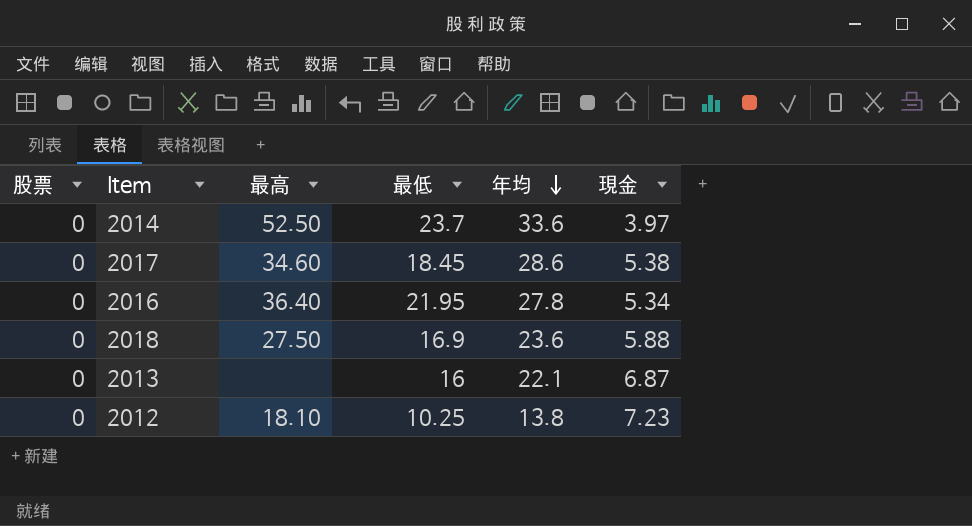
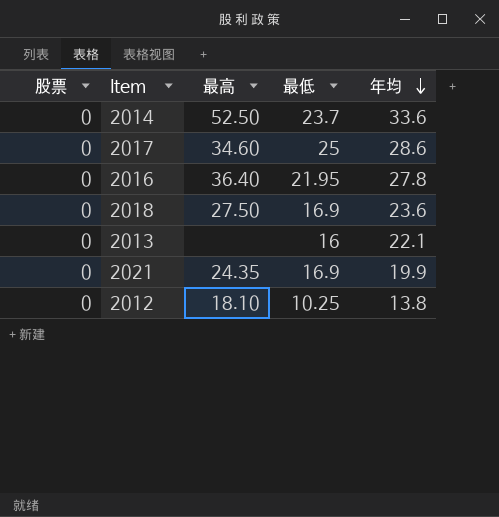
column 現金 | position: 6 -> none
2017 | 最低: 18.45 -> 25
row 2021: none -> 0 | 24.35 | 16.9 | 19.9

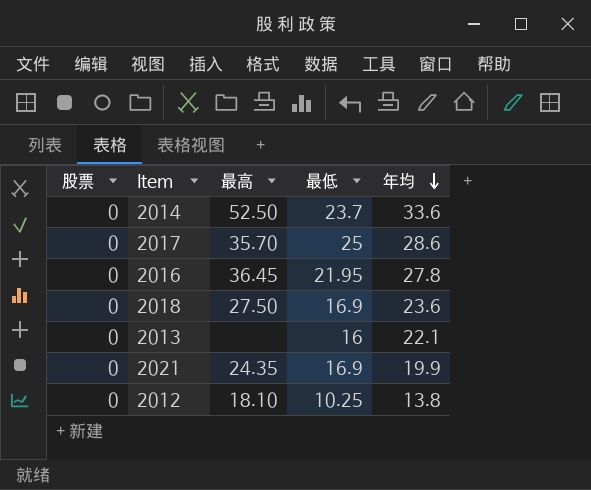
2017 | 最高: 34.60 -> 35.70
2016 | 最高: 36.40 -> 36.45

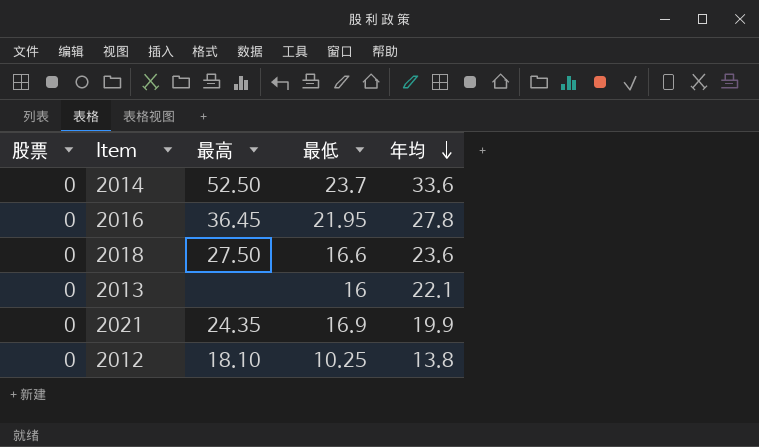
row 2017: 0 | 35.70 | 25 | 28.6 -> none
2018 | 最低: 16.9 -> 16.6

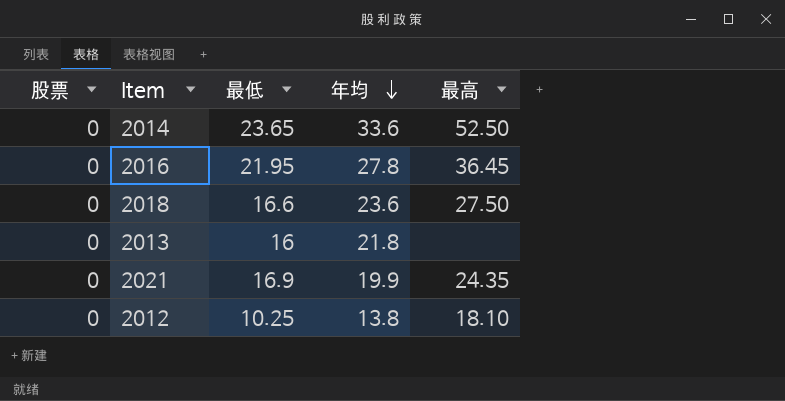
column 最高 | position: 3 -> 5
2014 | 最低: 23.7 -> 23.65
2013 | 年均: 22.1 -> 21.8

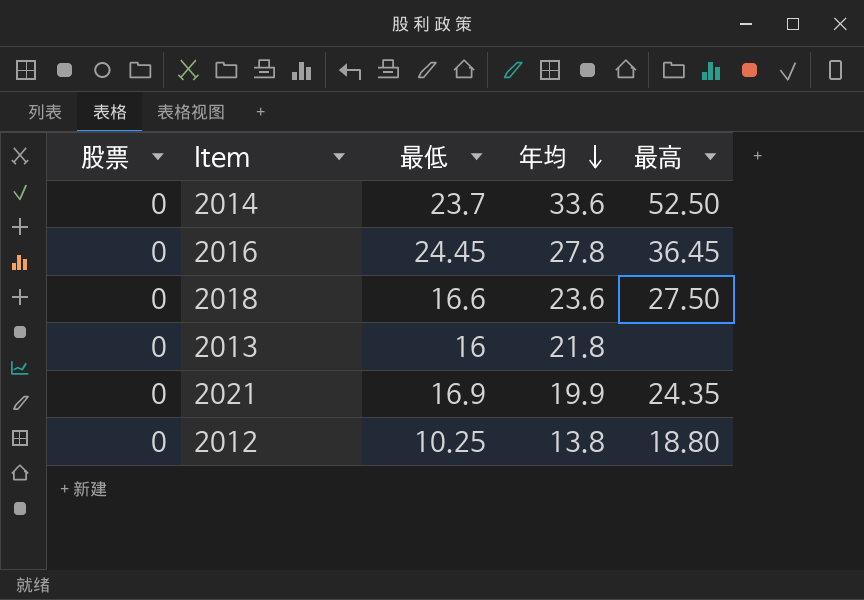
2014 | 最低: 23.65 -> 23.7
2016 | 最低: 21.95 -> 24.45
2012 | 最高: 18.10 -> 18.80

